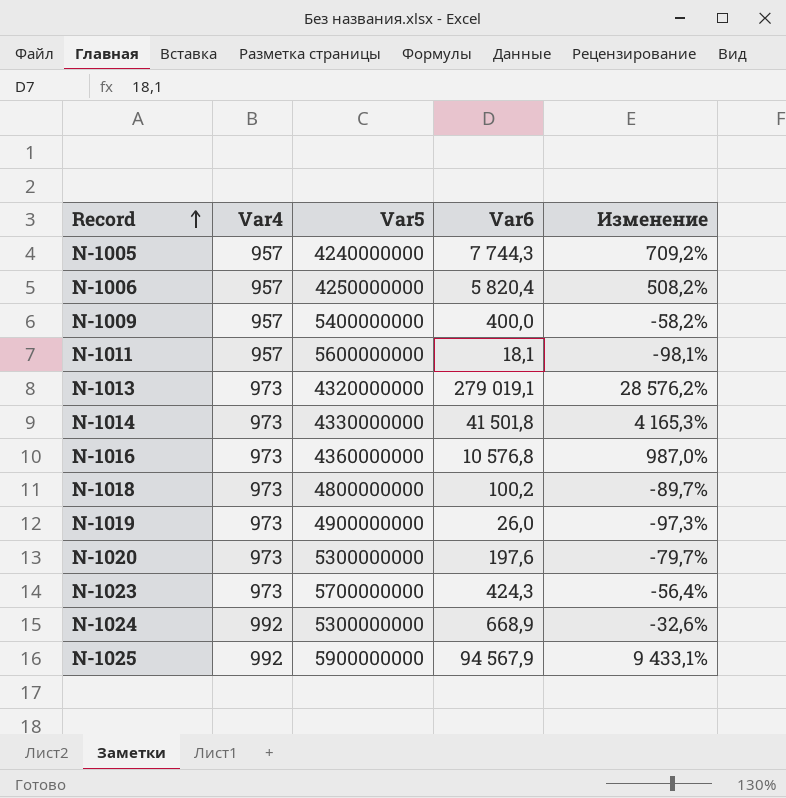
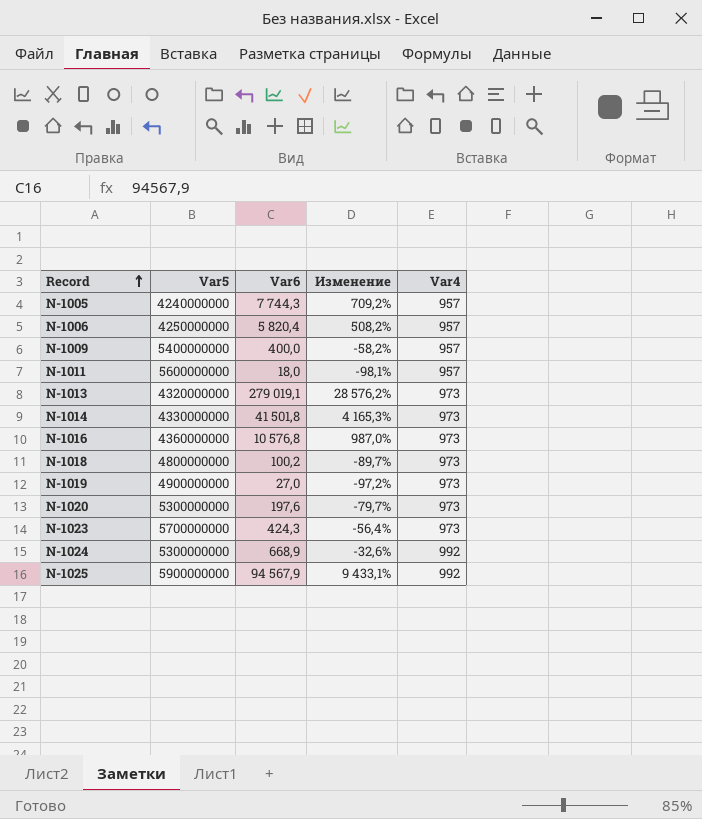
column Var4 | position: 2 -> 5
N-1011 | Var6: 18,1 -> 18,0
N-1019 | Var6: 26,0 -> 27,0
N-1019 | Изменение: -97,3% -> -97,2%

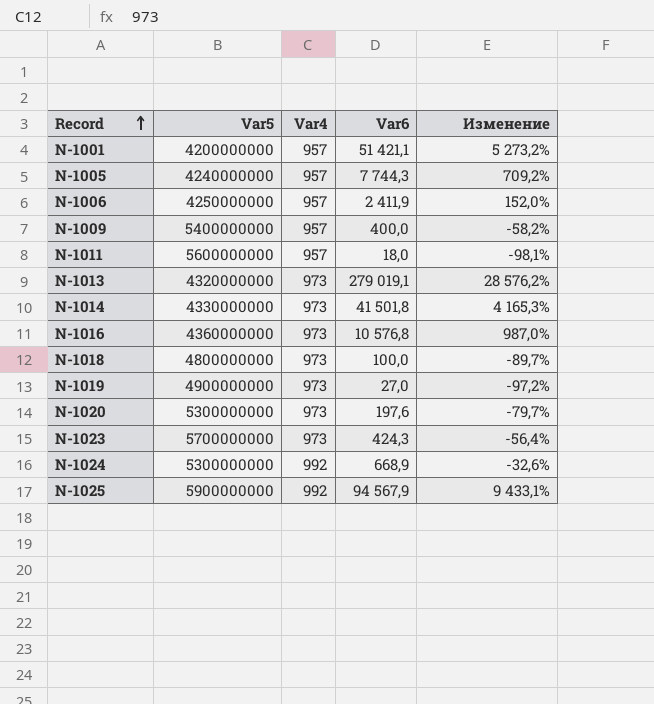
column Var4 | position: 5 -> 3
row N-1001: none -> 4200000000 | 957 | 51 421,1 | 5 273,2%
N-1006 | Var6: 5 820,4 -> 2 411,9
N-1006 | Изменение: 508,2% -> 152,0%
N-1018 | Var6: 100,2 -> 100,0

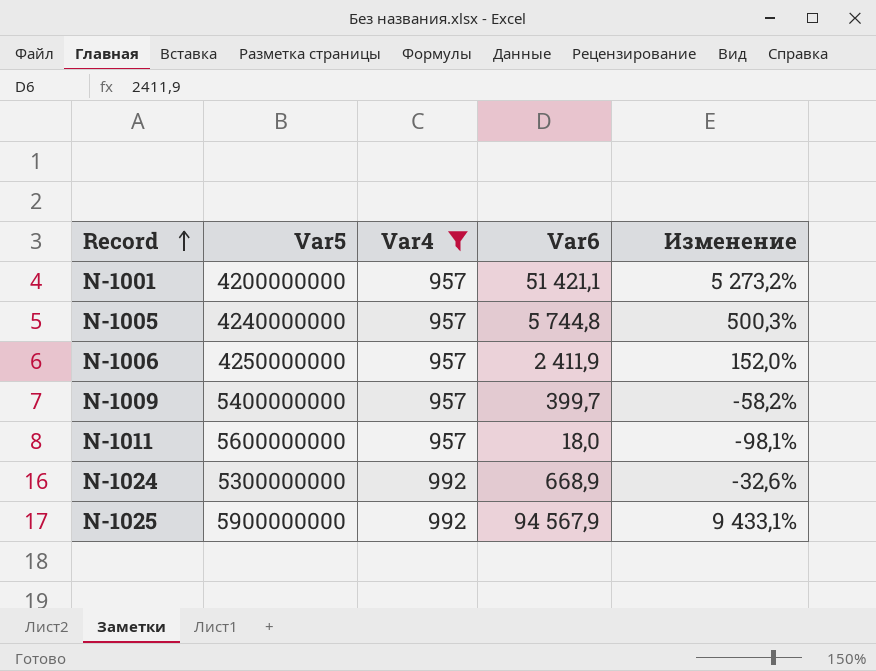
filter: none -> Var4 != 973
N-1005 | Var6: 7 744,3 -> 5 744,8
N-1005 | Изменение: 709,2% -> 500,3%
N-1009 | Var6: 400,0 -> 399,7

